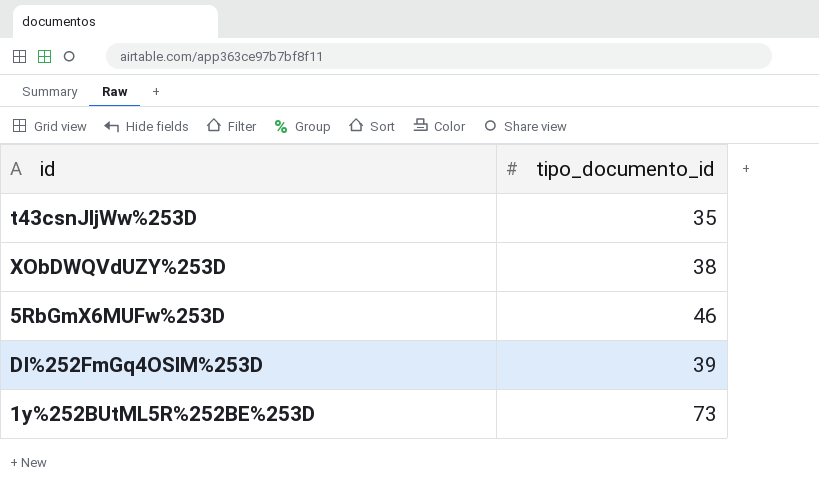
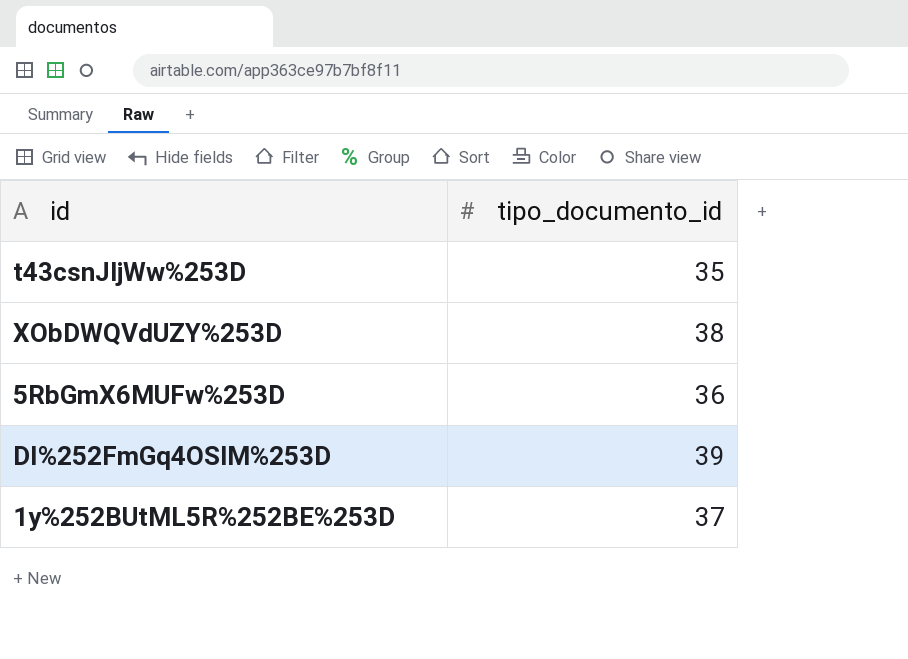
5RbGmX6MUFw%253D | tipo_documento_id: 46 -> 36
1y%252BUtML5R%252BE%253D | tipo_documento_id: 73 -> 37

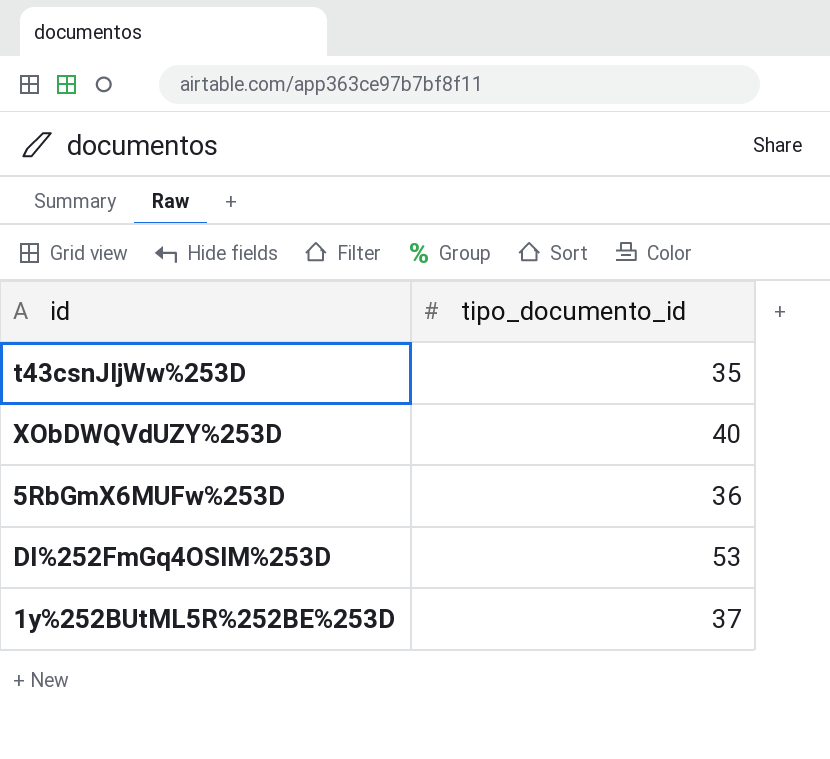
XObDWQVdUZY%253D | tipo_documento_id: 38 -> 40
DI%252FmGq4OSlM%253D | tipo_documento_id: 39 -> 53

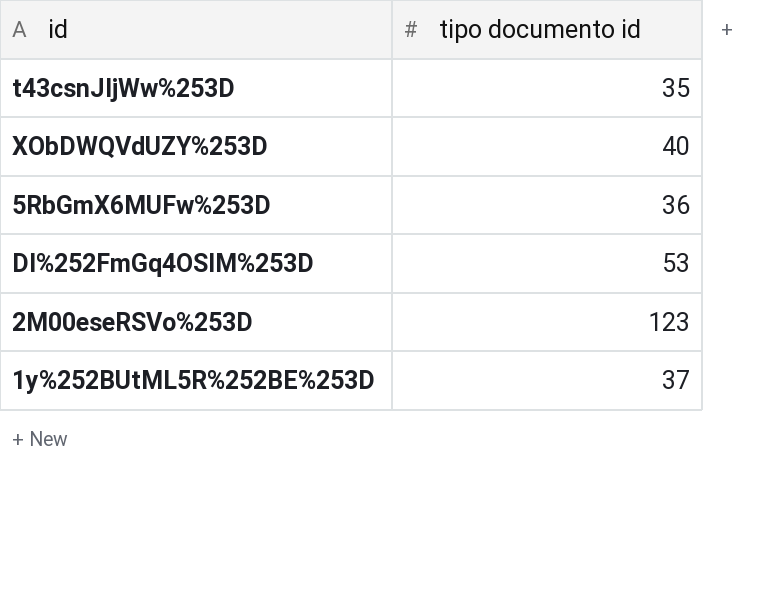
column name: tipo_documento_id -> tipo documento id
row 2M00eseRSVo%253D: none -> 123

